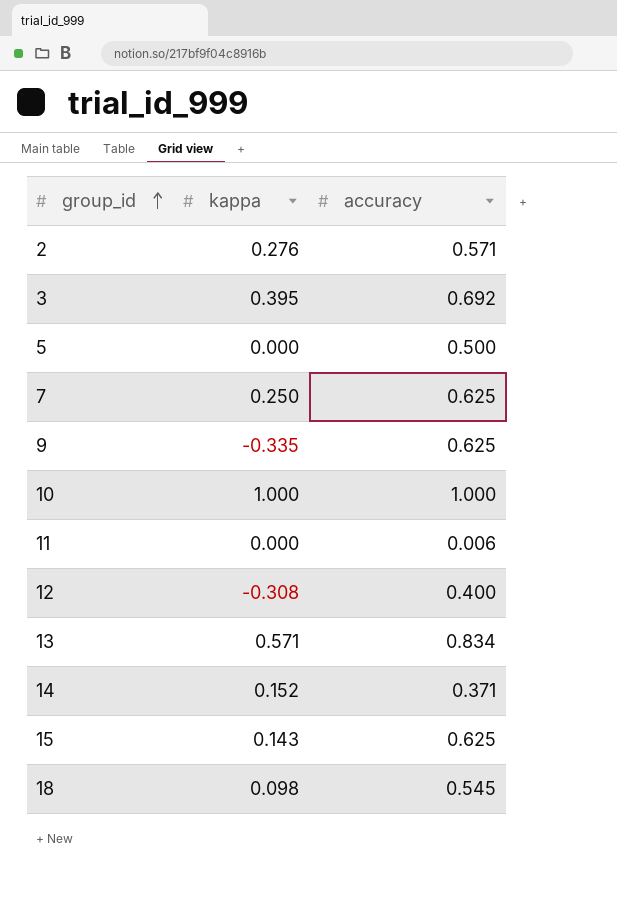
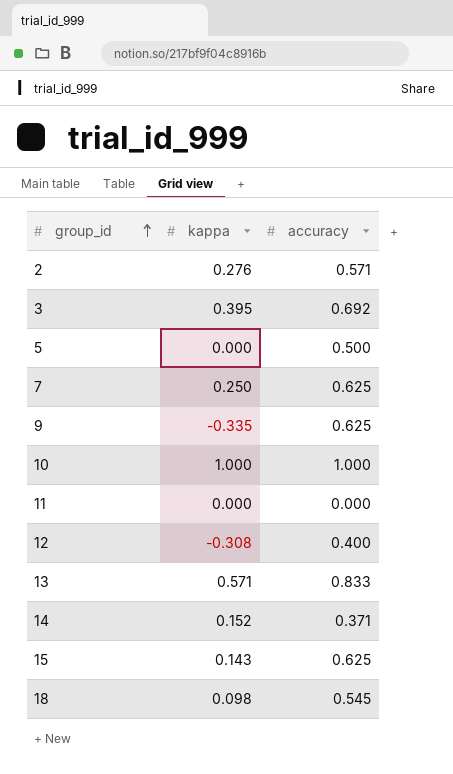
11 | accuracy: 0.006 -> 0.000
13 | accuracy: 0.834 -> 0.833

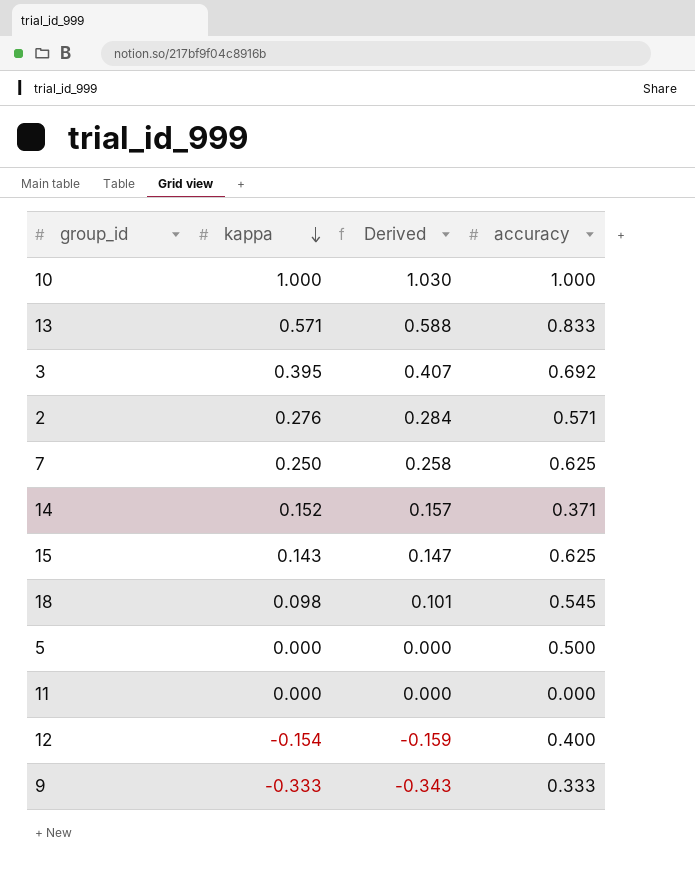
row order: group_id ascending -> kappa descending
column Derived | formula: none -> [kappa] * 1.03
12 | kappa: -0.308 -> -0.154
9 | kappa: -0.335 -> -0.333
9 | accuracy: 0.625 -> 0.333

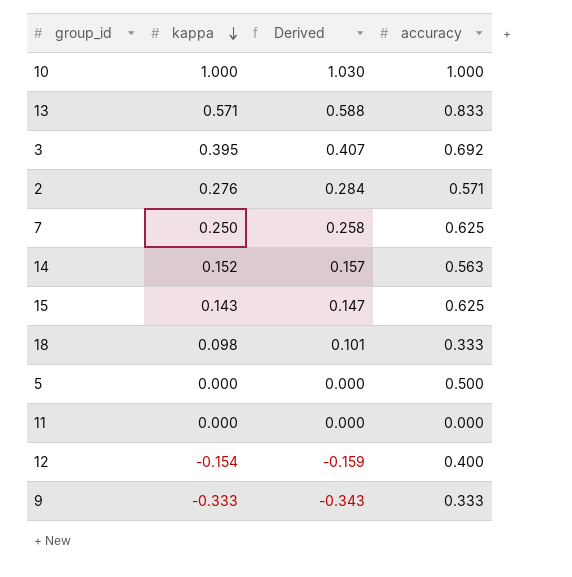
14 | accuracy: 0.371 -> 0.563
18 | accuracy: 0.545 -> 0.333

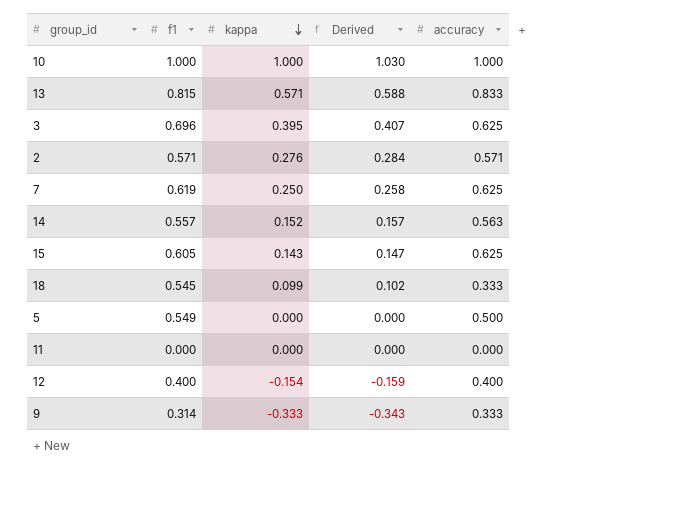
column f1 | position: none -> 2
3 | accuracy: 0.692 -> 0.625
18 | kappa: 0.098 -> 0.099
18 | Derived: 0.101 -> 0.102

